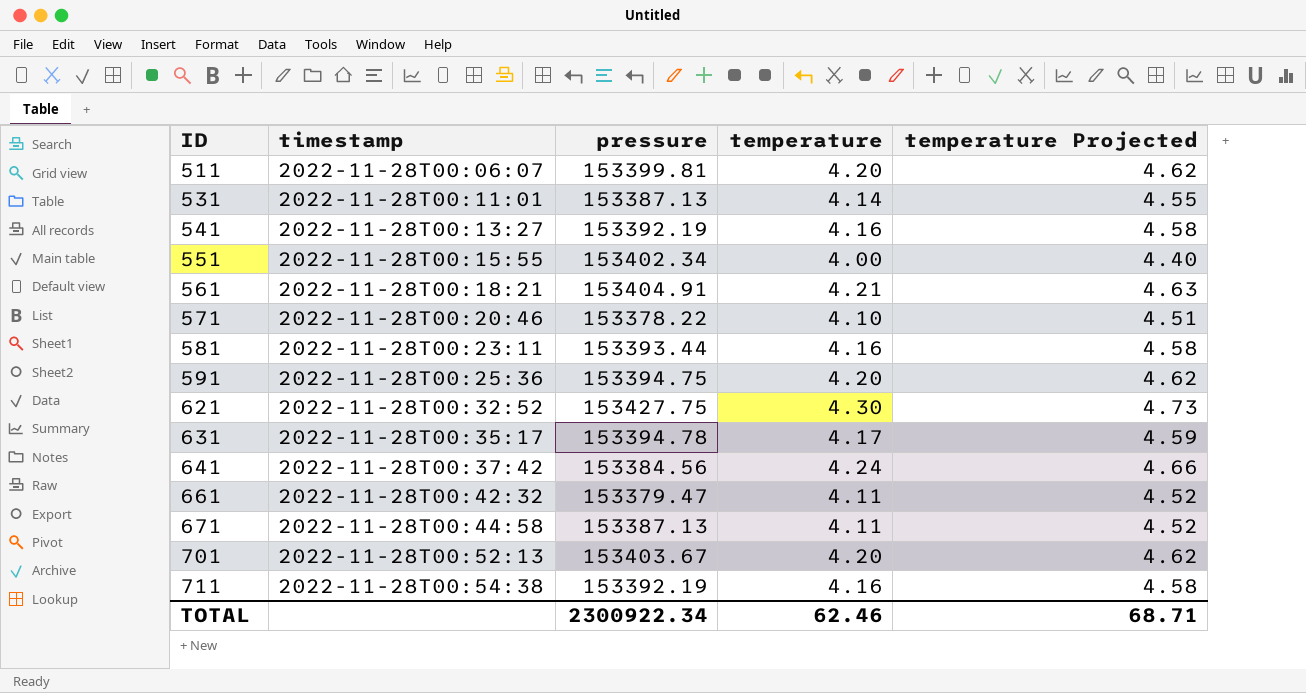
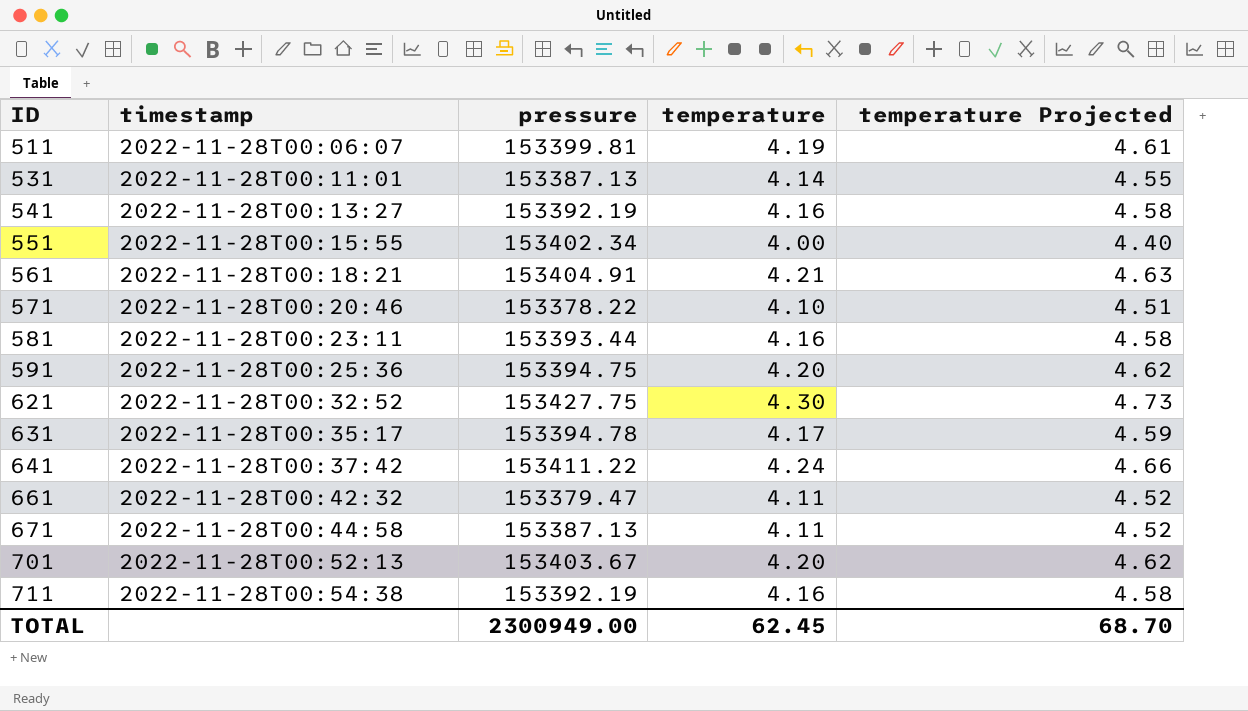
511 | temperature: 4.20 -> 4.19
511 | temperature Projected: 4.62 -> 4.61
641 | pressure: 153384.56 -> 153411.22
TOTAL | pressure: 2300922.34 -> 2300949.00
TOTAL | temperature: 62.46 -> 62.45
TOTAL | temperature Projected: 68.71 -> 68.70

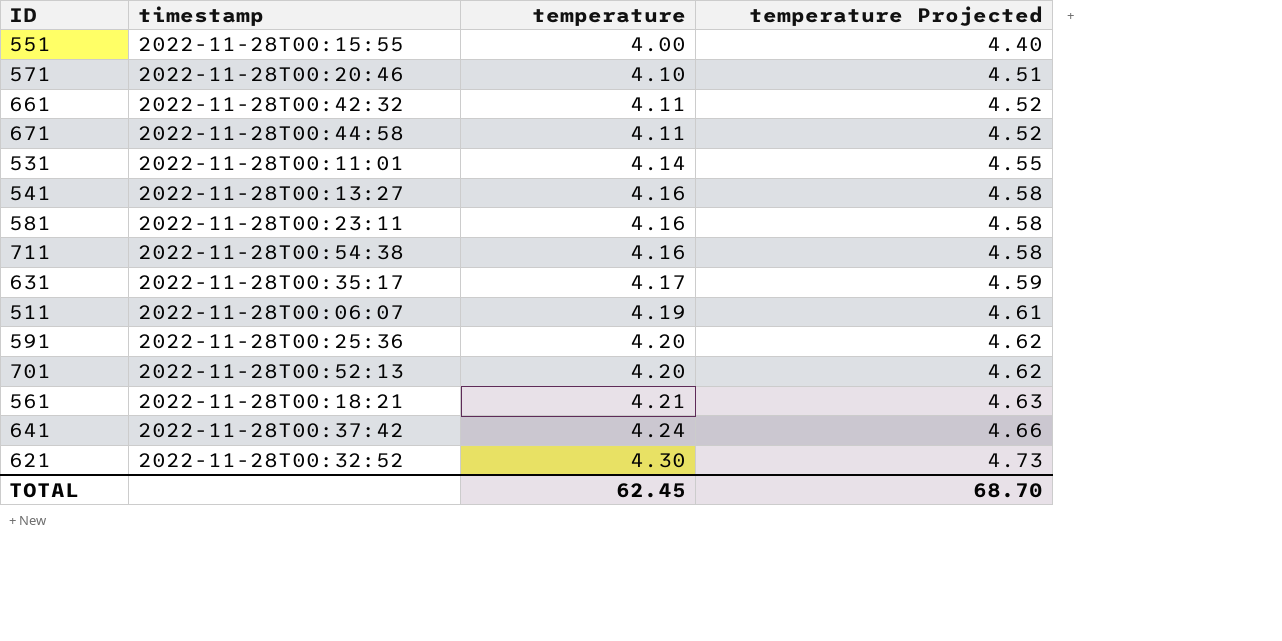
row order: ID ascending -> temperature ascending
column pressure | position: 3 -> none

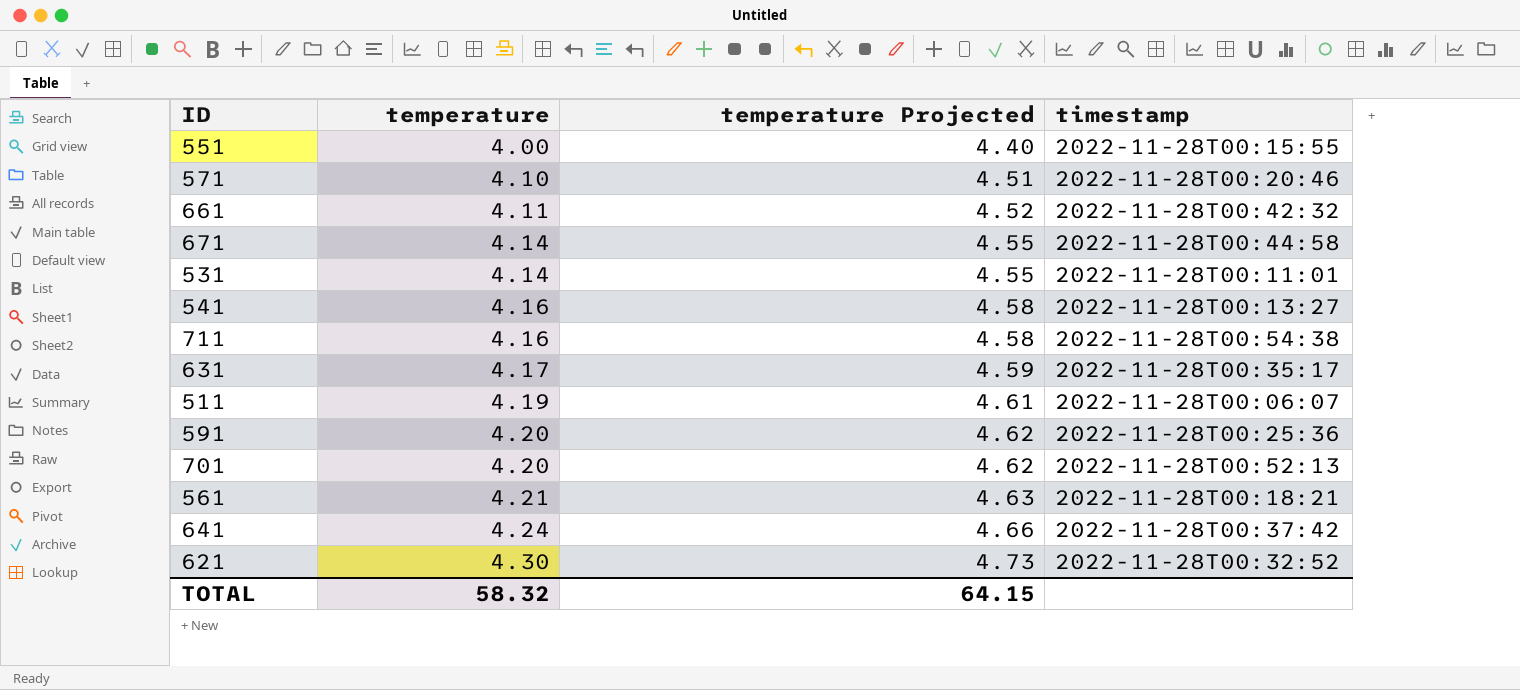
column timestamp | position: 2 -> 4
row 581: 2022-11-28T00:23:11 | 4.16 | 4.58 -> none
671 | temperature: 4.11 -> 4.14
671 | temperature Projected: 4.52 -> 4.55
TOTAL | temperature: 62.45 -> 58.32
TOTAL | temperature Projected: 68.70 -> 64.15

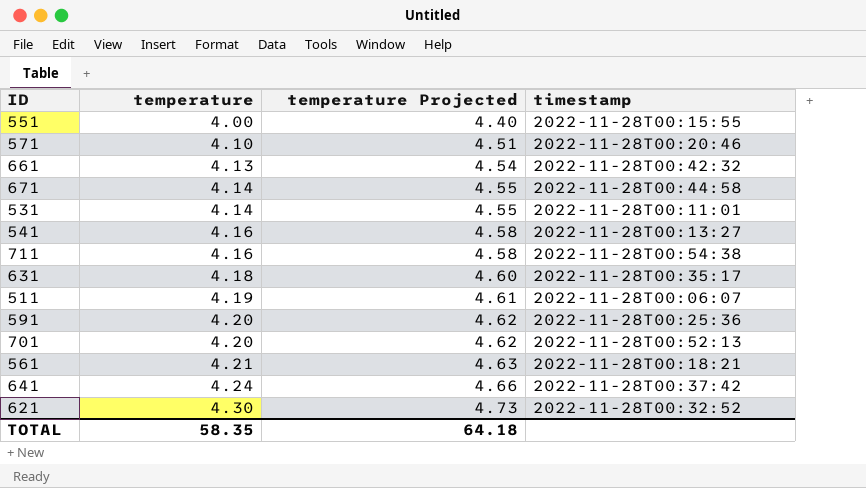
661 | temperature: 4.11 -> 4.13
661 | temperature Projected: 4.52 -> 4.54
631 | temperature: 4.17 -> 4.18
631 | temperature Projected: 4.59 -> 4.60
TOTAL | temperature: 58.32 -> 58.35
TOTAL | temperature Projected: 64.15 -> 64.18

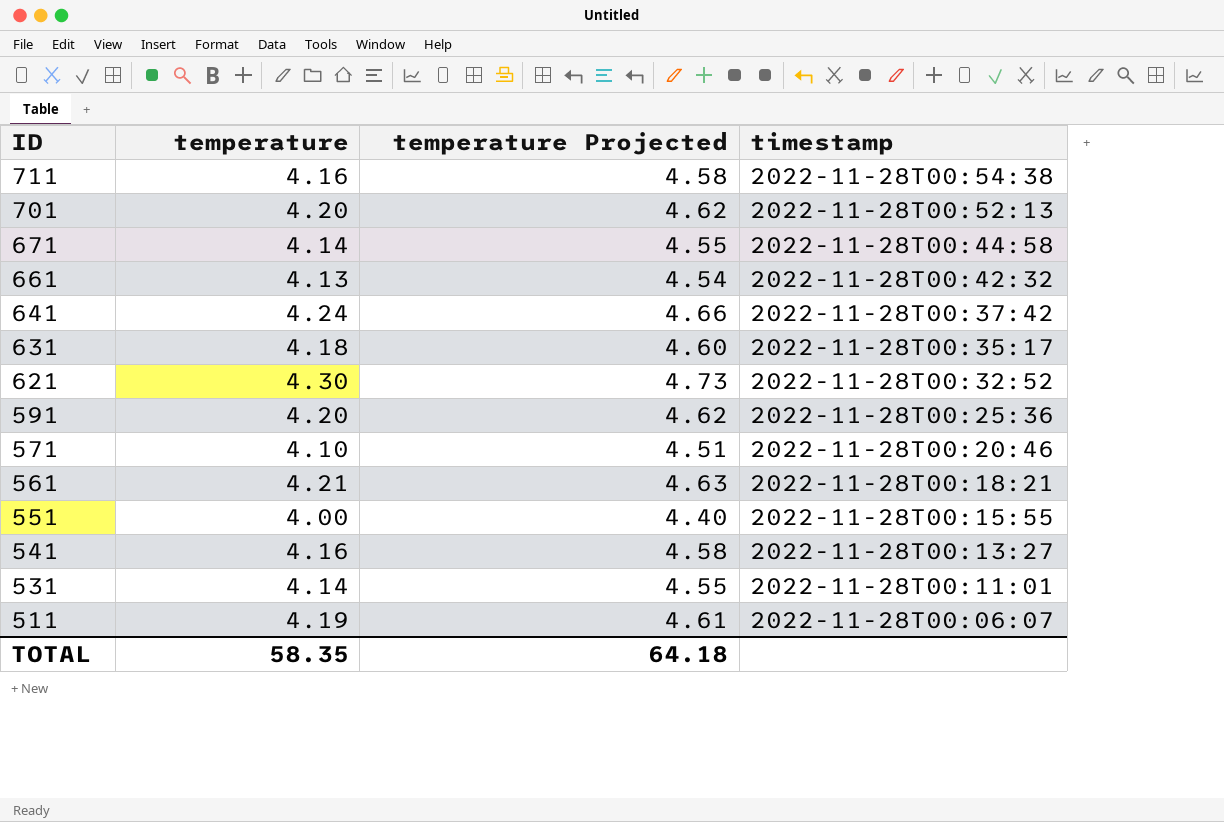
row order: temperature ascending -> ID descending

